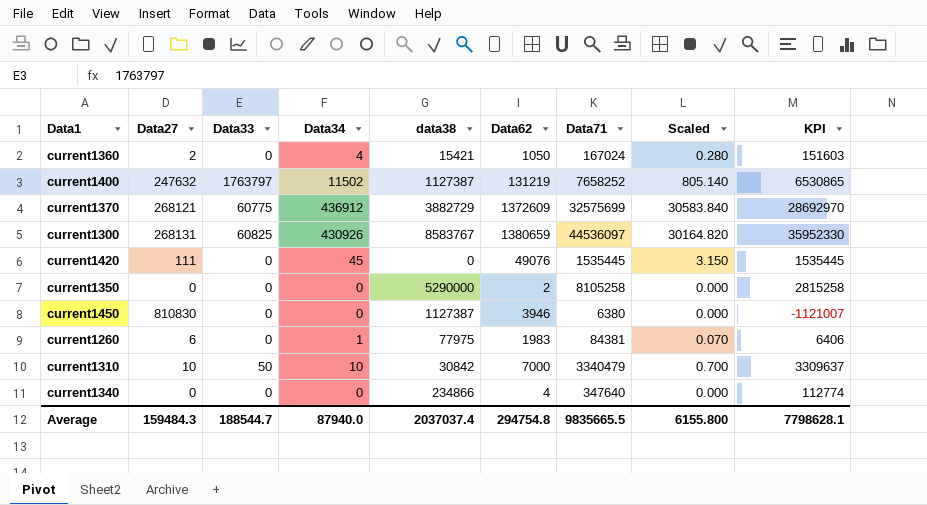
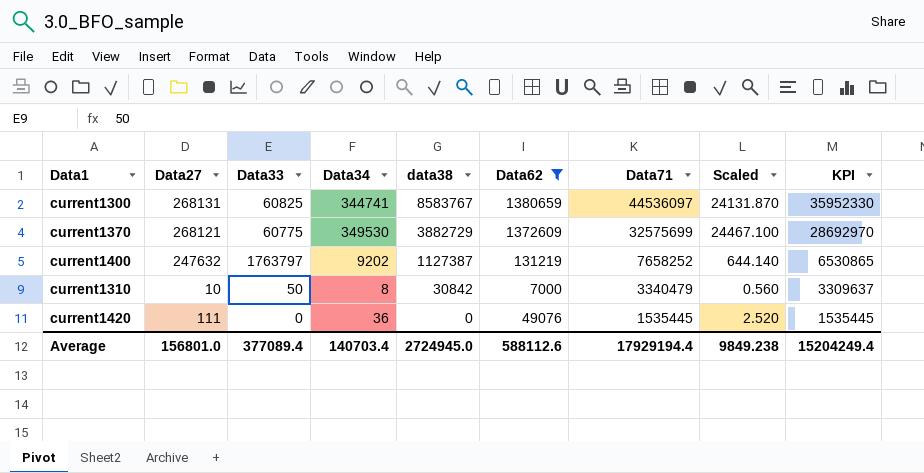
filter: none -> Data62 >= 7000
row order: none -> data38 descending
current1300 | Data34: 430926 -> 344741
current1300 | Scaled: 30164.820 -> 24131.870
current1370 | Data34: 436912 -> 349530
current1370 | Scaled: 30583.840 -> 24467.100
current1400 | Data34: 11502 -> 9202
current1400 | Scaled: 805.140 -> 644.140
current1310 | Data34: 10 -> 8
current1310 | Scaled: 0.700 -> 0.560
current1420 | Data34: 45 -> 36
current1420 | Scaled: 3.150 -> 2.520
Average | Data27: 159484.3 -> 156801.0
Average | Data33: 188544.7 -> 377089.4
Average | Data34: 87940.0 -> 140703.4
Average | data38: 2037037.4 -> 2724945.0
Average | Data62: 294754.8 -> 588112.6
Average | Data71: 9835665.5 -> 17929194.4
Average | Scaled: 6155.800 -> 9849.238
Average | KPI: 7798628.1 -> 15204249.4

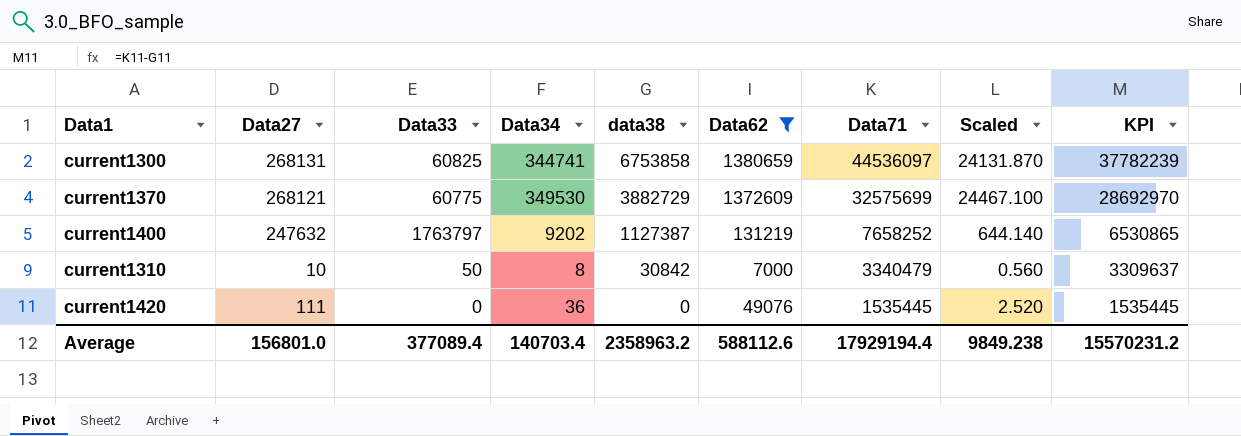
current1300 | data38: 8583767 -> 6753858
current1300 | KPI: 35952330 -> 37782239
Average | data38: 2724945.0 -> 2358963.2
Average | KPI: 15204249.4 -> 15570231.2

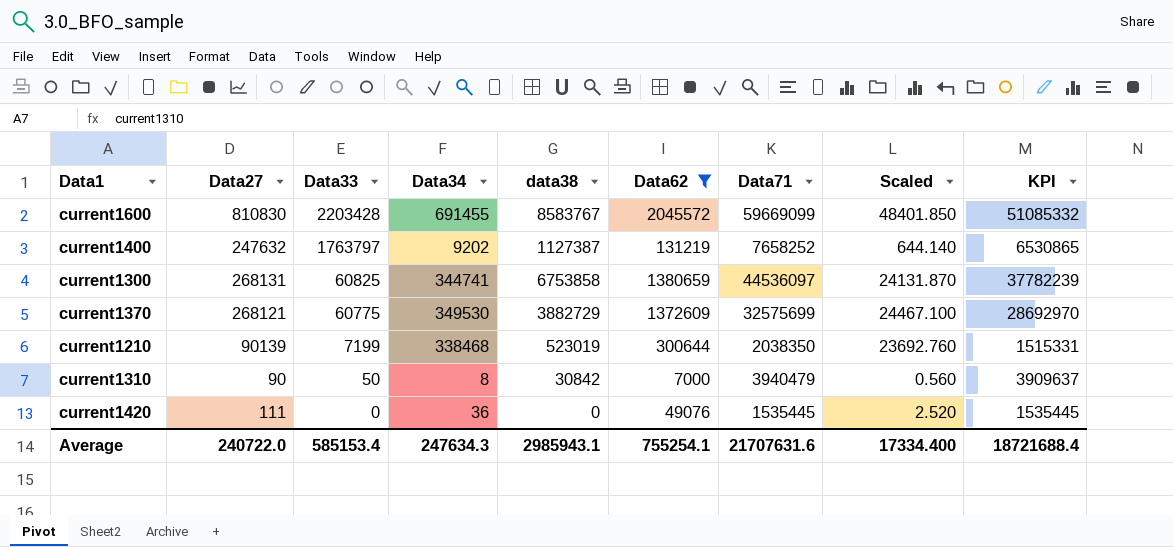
row order: data38 descending -> Data33 descending
row current1600: none -> 810830 | 2203428 | 691455 | 8583767 | 2045572 | 59669099 | 48401.850 | 51085332
row current1210: none -> 90139 | 7199 | 338468 | 523019 | 300644 | 2038350 | 23692.760 | 1515331
current1310 | Data27: 10 -> 90
current1310 | Data71: 3340479 -> 3940479
current1310 | KPI: 3309637 -> 3909637
Average | Data27: 156801.0 -> 240722.0
Average | Data33: 377089.4 -> 585153.4
Average | Data34: 140703.4 -> 247634.3
Average | data38: 2358963.2 -> 2985943.1
Average | Data62: 588112.6 -> 755254.1
Average | Data71: 17929194.4 -> 21707631.6
Average | Scaled: 9849.238 -> 17334.400
Average | KPI: 15570231.2 -> 18721688.4

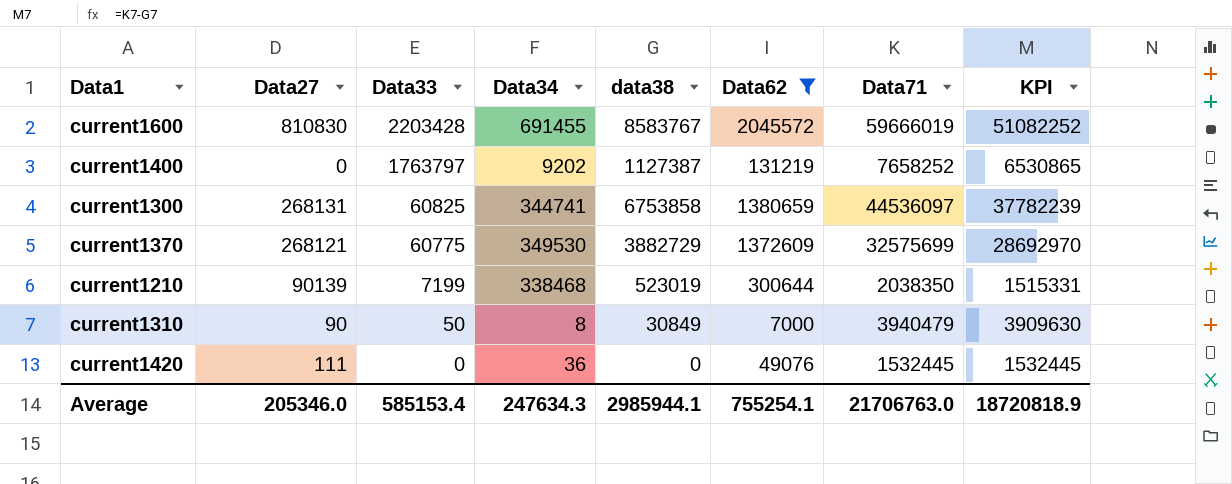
column Scaled | formula: [Data34] * 0.07 -> none
current1600 | Data71: 59669099 -> 59666019
current1600 | KPI: 51085332 -> 51082252
current1400 | Data27: 247632 -> 0
current1310 | data38: 30842 -> 30849
current1310 | KPI: 3909637 -> 3909630
current1420 | Data71: 1535445 -> 1532445
current1420 | KPI: 1535445 -> 1532445
Average | Data27: 240722.0 -> 205346.0
Average | data38: 2985943.1 -> 2985944.1
Average | Data71: 21707631.6 -> 21706763.0
Average | KPI: 18721688.4 -> 18720818.9

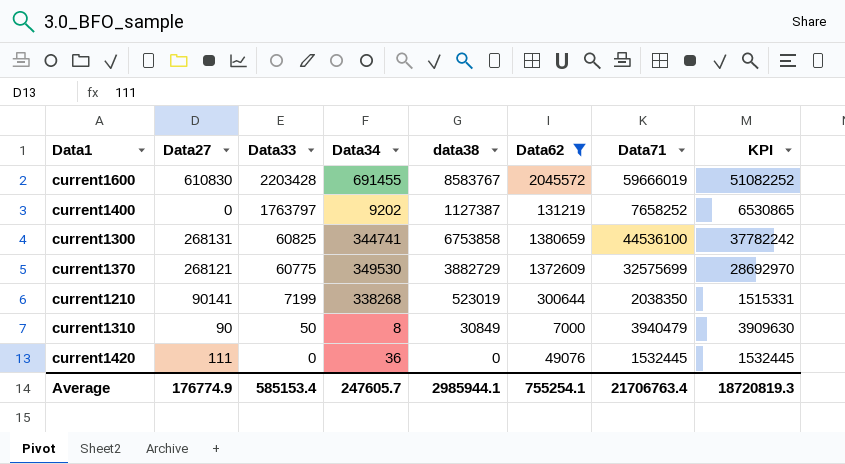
current1600 | Data27: 810830 -> 610830
current1300 | Data71: 44536097 -> 44536100
current1300 | KPI: 37782239 -> 37782242
current1210 | Data27: 90139 -> 90141
current1210 | Data34: 338468 -> 338268
Average | Data27: 205346.0 -> 176774.9
Average | Data34: 247634.3 -> 247605.7
Average | Data71: 21706763.0 -> 21706763.4
Average | KPI: 18720818.9 -> 18720819.3

